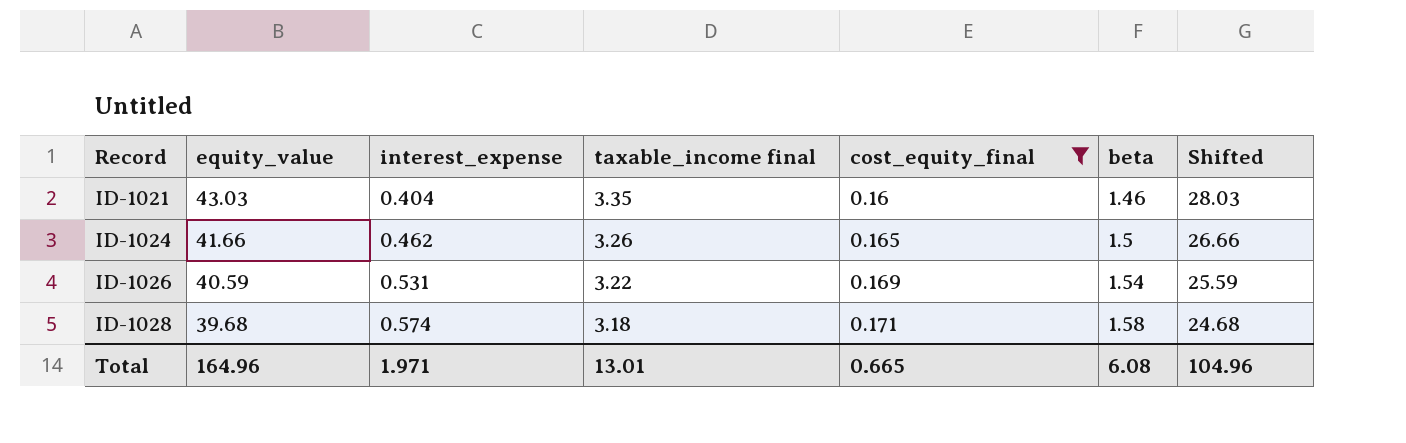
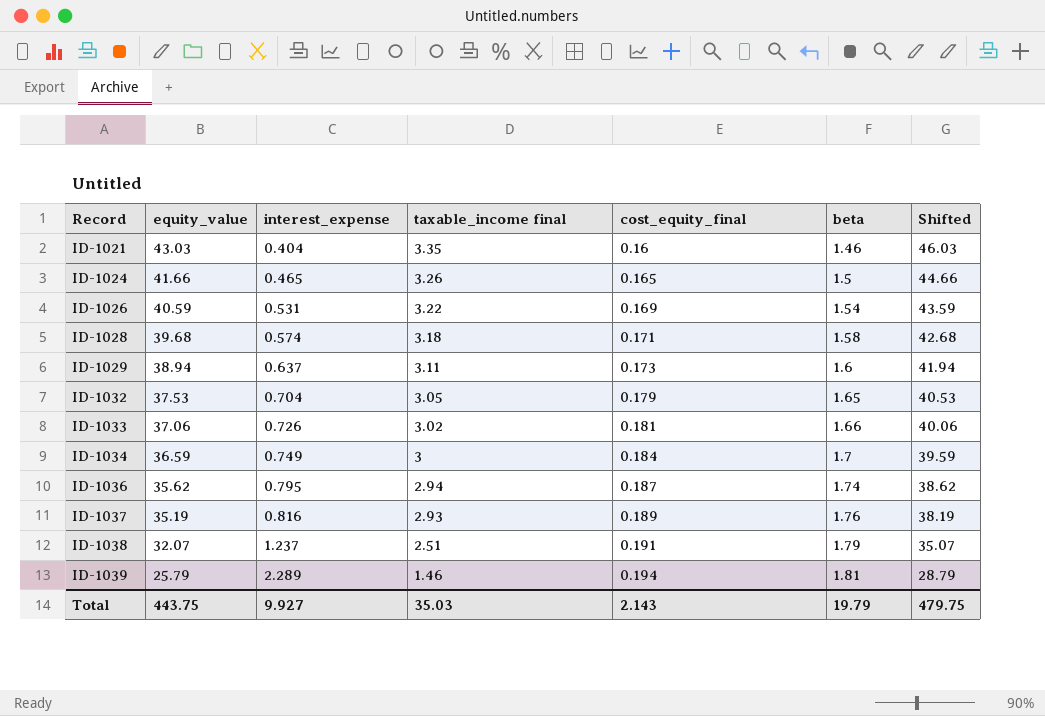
filter: cost_equity_final <= 0.171 -> none
column Shifted | formula: [equity_value] - 15 -> [equity_value] + 3
ID-1024 | interest_expense: 0.462 -> 0.465
Total | equity_value: 164.96 -> 443.75
Total | interest_expense: 1.971 -> 9.927
Total | taxable_income final: 13.01 -> 35.03
Total | cost_equity_final: 0.665 -> 2.143
Total | beta: 6.08 -> 19.79
Total | Shifted: 104.96 -> 479.75

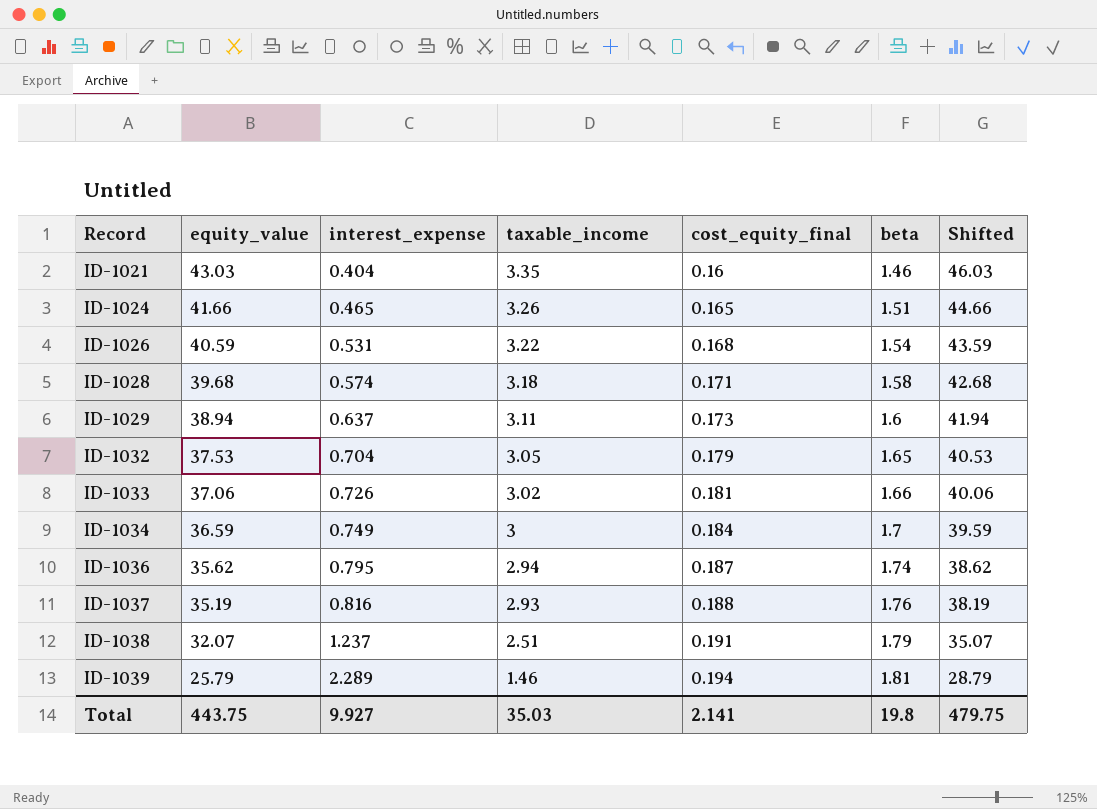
column name: taxable_income final -> taxable_income
ID-1024 | beta: 1.5 -> 1.51
ID-1026 | cost_equity_final: 0.169 -> 0.168
ID-1037 | cost_equity_final: 0.189 -> 0.188
Total | cost_equity_final: 2.143 -> 2.141
Total | beta: 19.79 -> 19.8

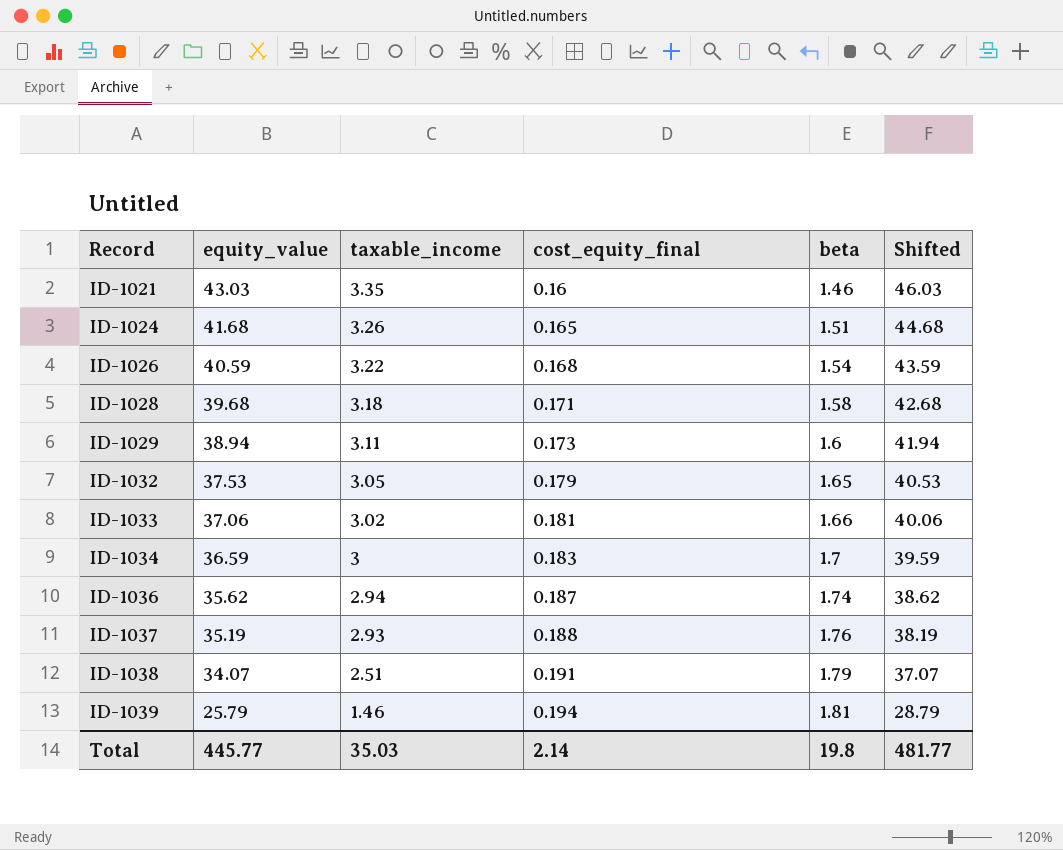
column interest_expense | position: 3 -> none
ID-1024 | equity_value: 41.66 -> 41.68
ID-1024 | Shifted: 44.66 -> 44.68
ID-1034 | cost_equity_final: 0.184 -> 0.183
ID-1038 | equity_value: 32.07 -> 34.07
ID-1038 | Shifted: 35.07 -> 37.07
Total | equity_value: 443.75 -> 445.77
Total | cost_equity_final: 2.141 -> 2.14
Total | Shifted: 479.75 -> 481.77

